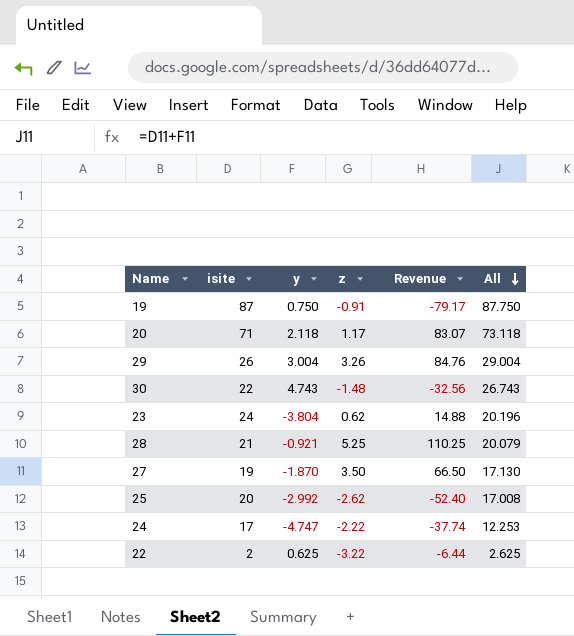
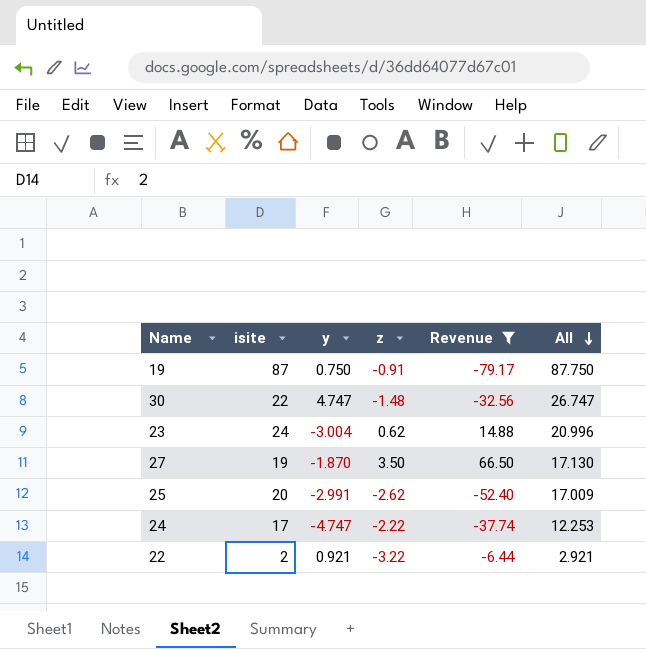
filter: none -> Revenue <= 66.50
30 | y: 4.743 -> 4.747
30 | All: 26.743 -> 26.747
23 | y: -3.804 -> -3.004
23 | All: 20.196 -> 20.996
25 | y: -2.992 -> -2.991
25 | All: 17.008 -> 17.009
22 | y: 0.625 -> 0.921
22 | All: 2.625 -> 2.921

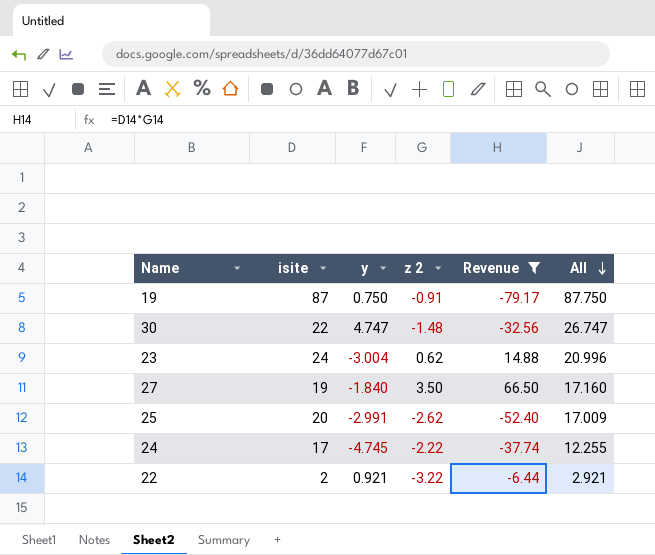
column name: z -> z 2
27 | y: -1.870 -> -1.840
27 | All: 17.130 -> 17.160
24 | y: -4.747 -> -4.745
24 | All: 12.253 -> 12.255

